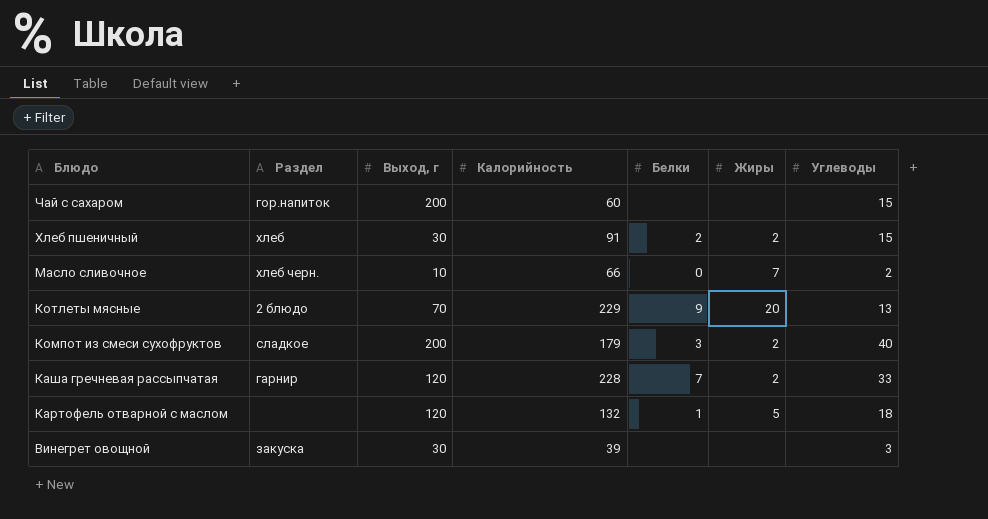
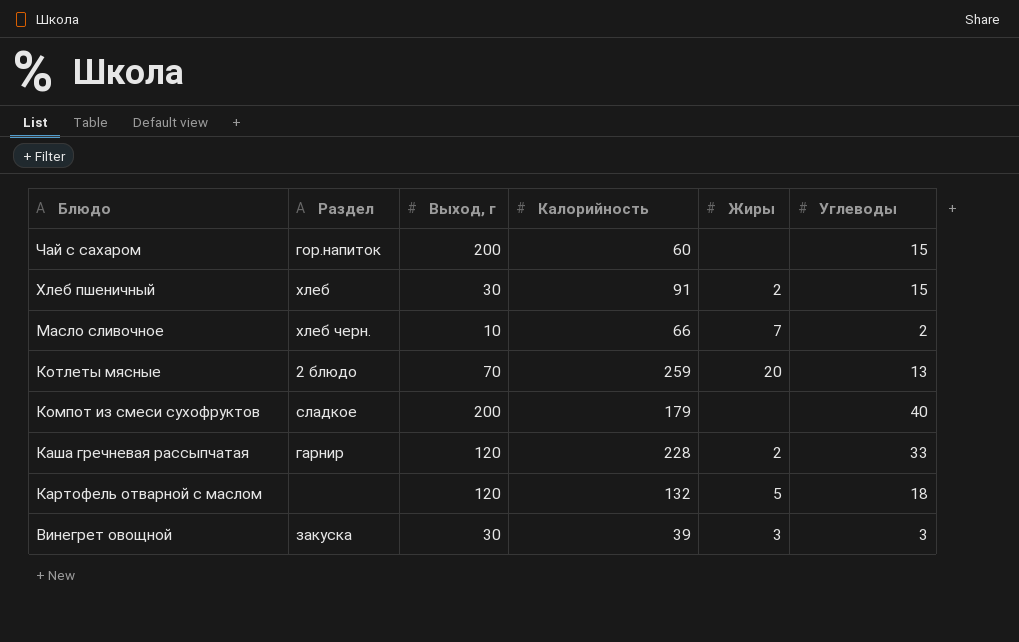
column Белки | position: 5 -> none
Котлеты мясные | Калорийность: 229 -> 259
Компот из смеси сухофруктов | Жиры: 2 -> none
Винегрет овощной | Жиры: none -> 3

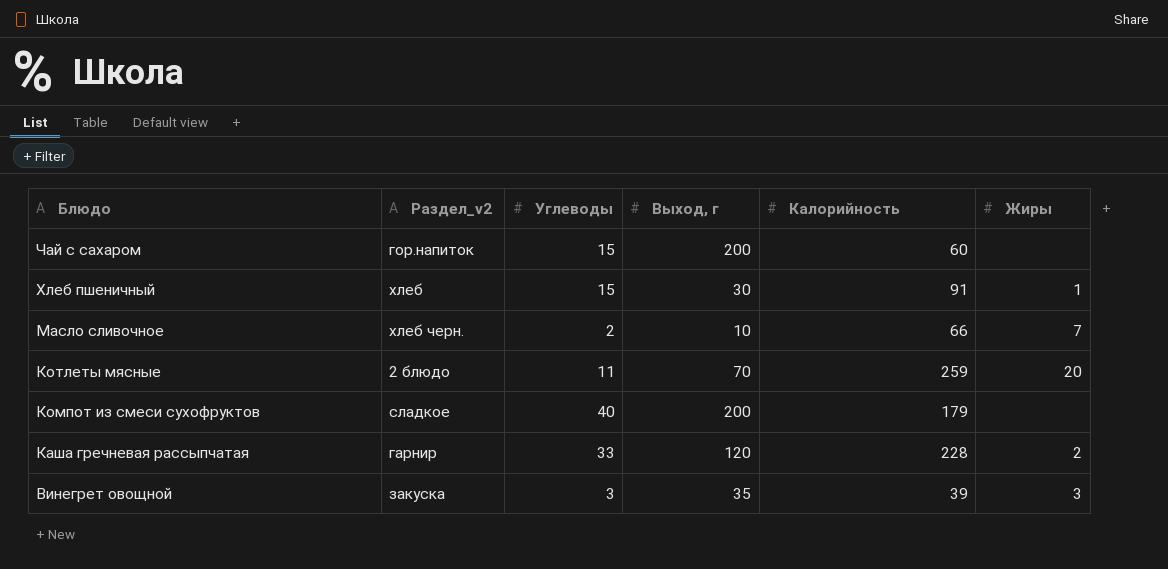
column name: Раздел -> Раздел_v2
column Углеводы | position: 6 -> 3
row Картофель отварной с маслом: none | 120 | 132 | 5 | 18 -> none
Хлеб пшеничный | Жиры: 2 -> 1
Котлеты мясные | Углеводы: 13 -> 11
Винегрет овощной | Выход, г: 30 -> 35

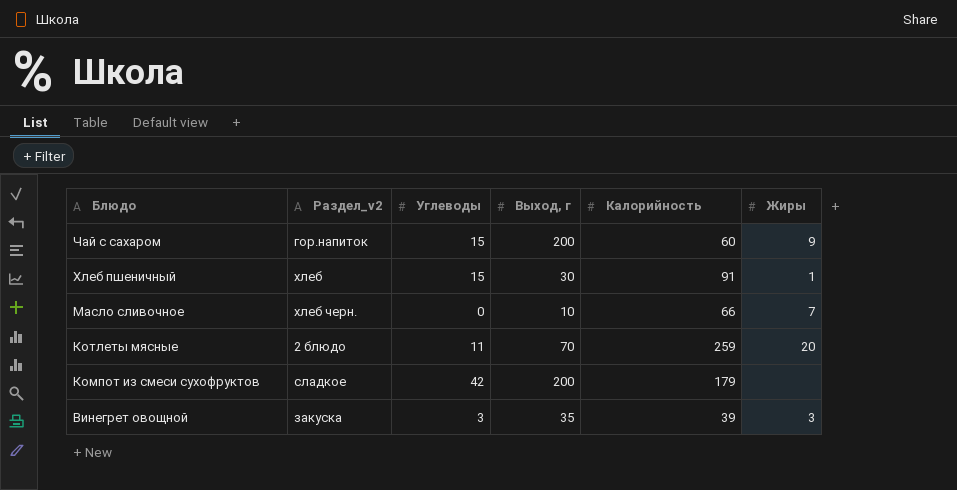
row Каша гречневая рассыпчатая: гарнир | 33 | 120 | 228 | 2 -> none
Чай с сахаром | Жиры: none -> 9
Масло сливочное | Углеводы: 2 -> 0
Компот из смеси сухофруктов | Углеводы: 40 -> 42

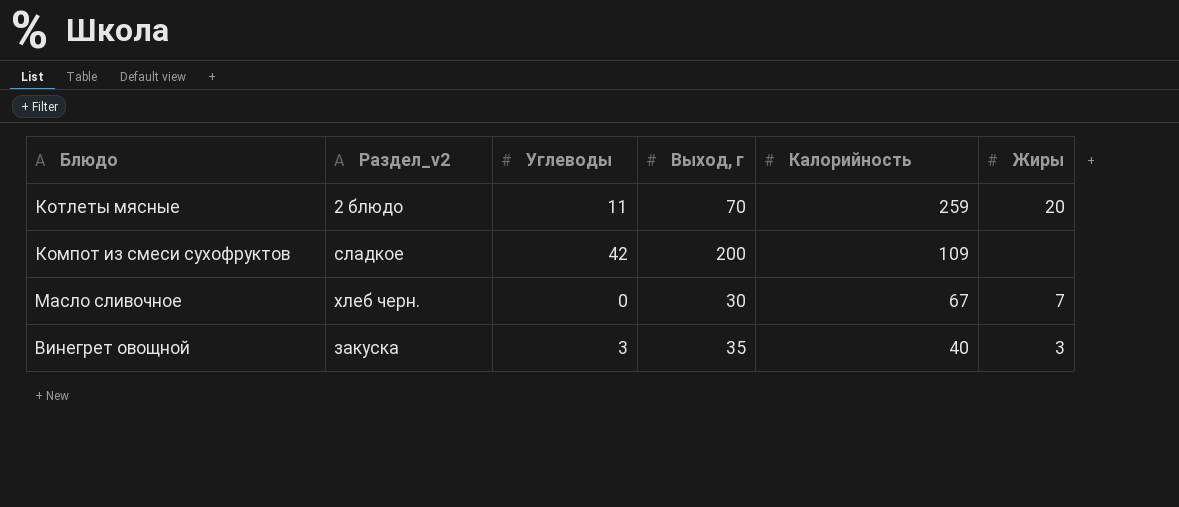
row order: Блюдо descending -> Калорийность descending
row Чай с сахаром: гор.напиток | 15 | 200 | 60 | 9 -> none
row Хлеб пшеничный: хлеб | 15 | 30 | 91 | 1 -> none
Компот из смеси сухофруктов | Калорийность: 179 -> 109
Масло сливочное | Выход, г: 10 -> 30
Масло сливочное | Калорийность: 66 -> 67
Винегрет овощной | Калорийность: 39 -> 40

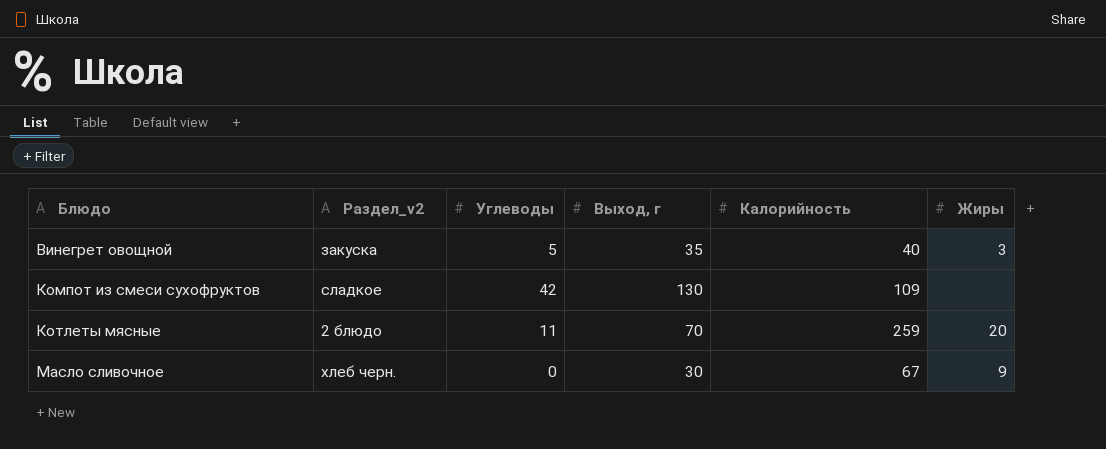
row order: Калорийность descending -> Блюдо ascending
Винегрет овощной | Углеводы: 3 -> 5
Компот из смеси сухофруктов | Выход, г: 200 -> 130
Масло сливочное | Жиры: 7 -> 9

